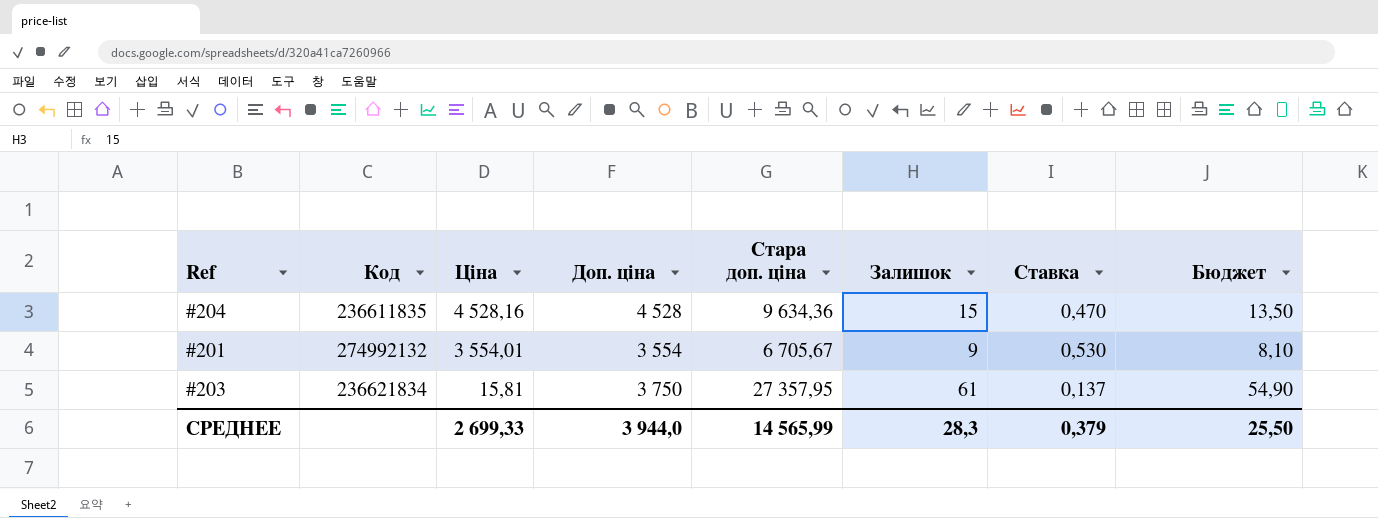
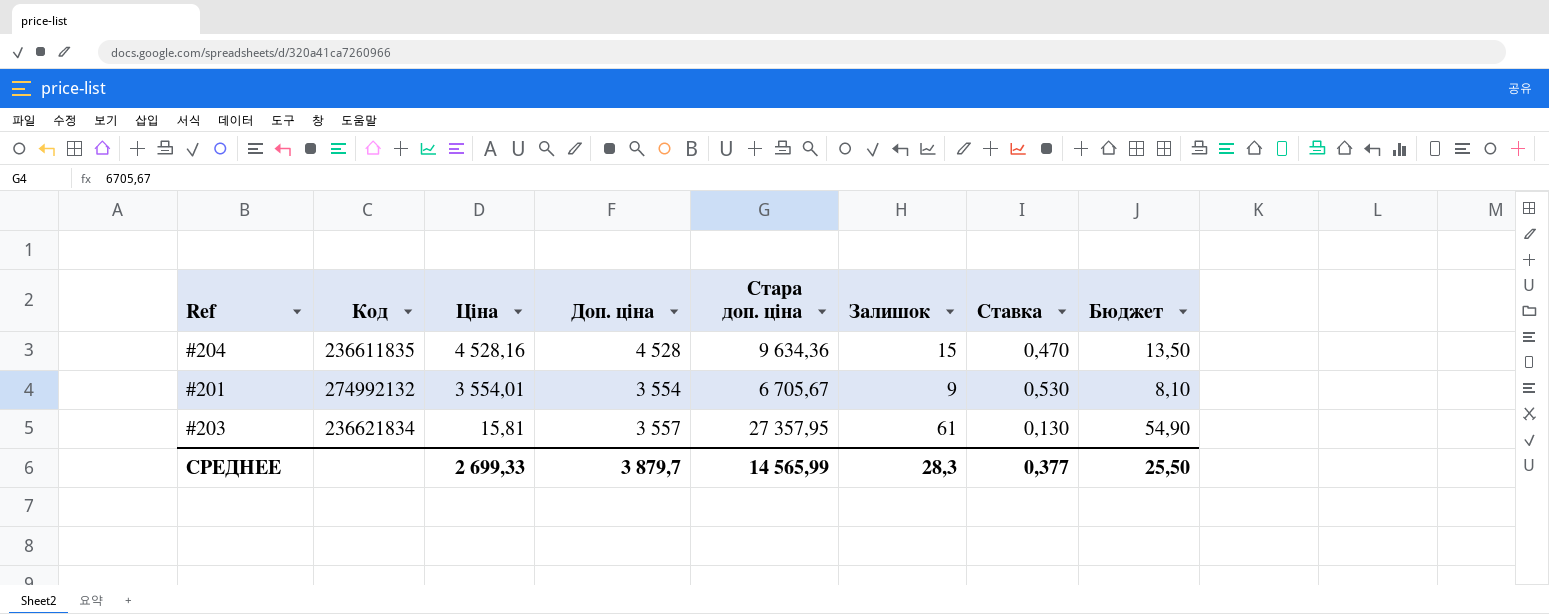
#203 | Доп. ціна: 3 750 -> 3 557
#203 | Ставка: 0,137 -> 0,130
СРЕДНЕЕ | Доп. ціна: 3 944,0 -> 3 879,7
СРЕДНЕЕ | Ставка: 0,379 -> 0,377

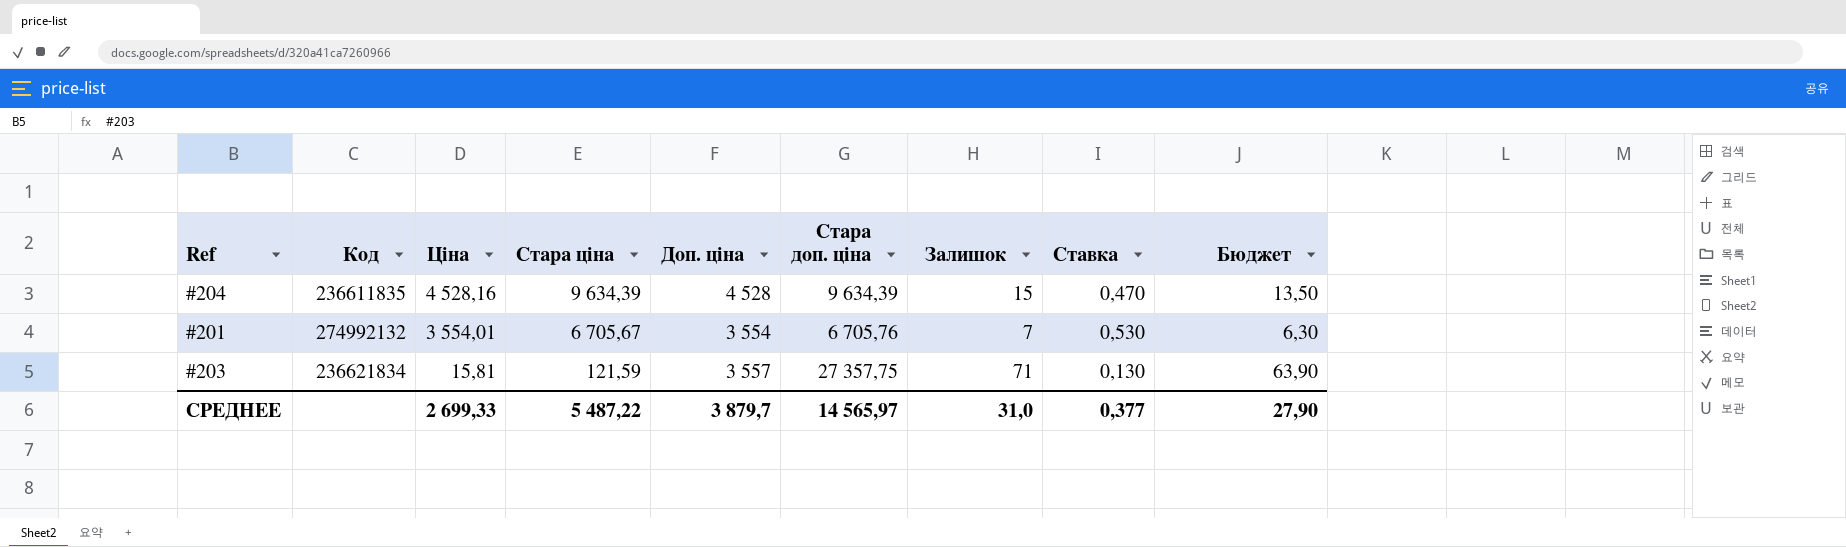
column Стара ціна | position: none -> 4
#204 | Стара доп. ціна: 9 634,36 -> 9 634,39
#201 | Стара доп. ціна: 6 705,67 -> 6 705,76
#201 | Залишок: 9 -> 7
#201 | Бюджет: 8,10 -> 6,30
#203 | Стара доп. ціна: 27 357,95 -> 27 357,75
#203 | Залишок: 61 -> 71
#203 | Бюджет: 54,90 -> 63,90
СРЕДНЕЕ | Стара доп. ціна: 14 565,99 -> 14 565,97
СРЕДНЕЕ | Залишок: 28,3 -> 31,0
СРЕДНЕЕ | Бюджет: 25,50 -> 27,90

